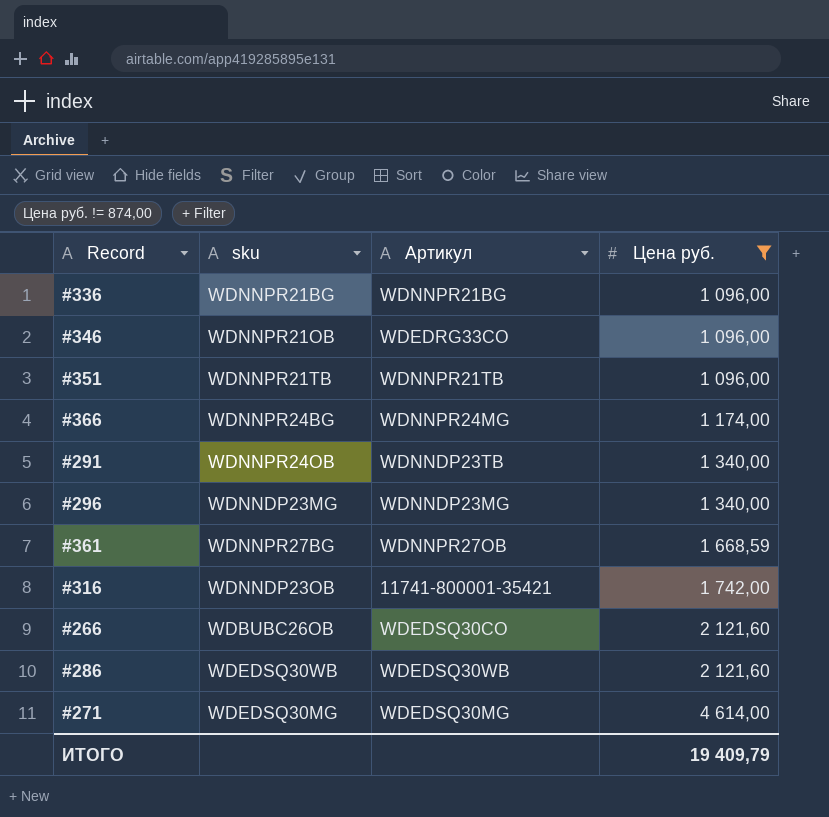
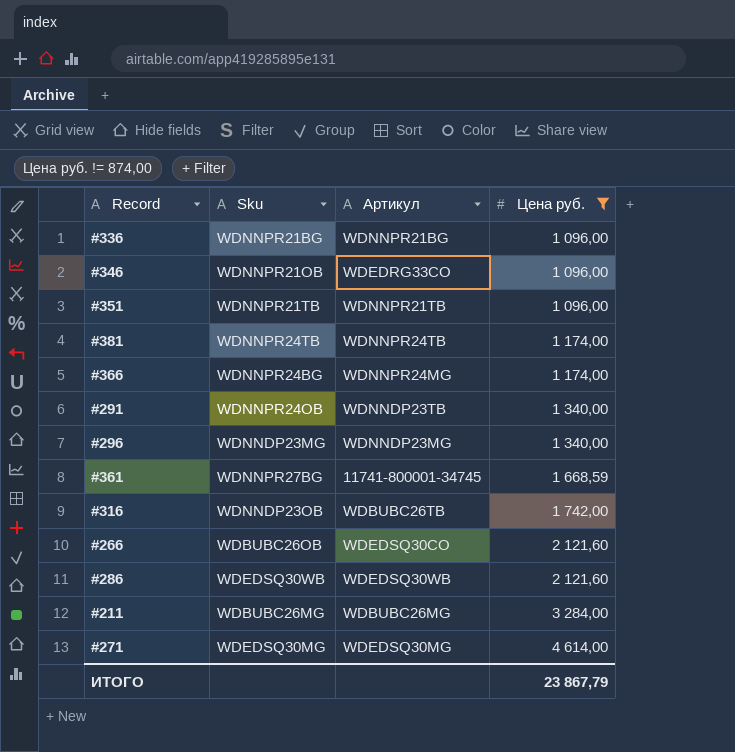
column name: sku -> Sku
row #381: none -> WDNNPR24TB | WDNNPR24TB | 1 174,00
#361 | Артикул: WDNNPR27OB -> 11741-800001-34745
#316 | Артикул: 11741-800001-35421 -> WDBUBC26TB
row #211: none -> WDBUBC26MG | WDBUBC26MG | 3 284,00
ИТОГО | Цена руб.: 19 409,79 -> 23 867,79

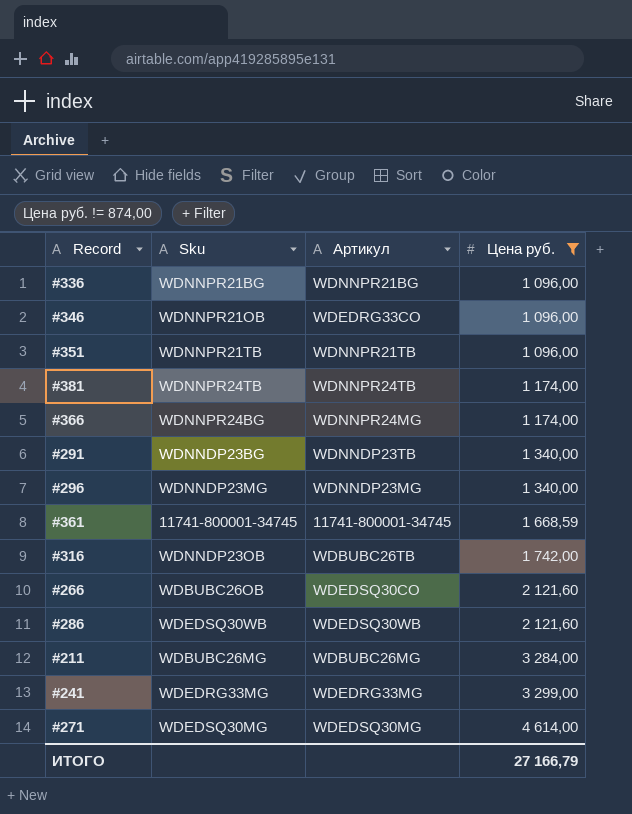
#291 | Sku: WDNNPR24OB -> WDNNDP23BG
#361 | Sku: WDNNPR27BG -> 11741-800001-34745
row #241: none -> WDEDRG33MG | WDEDRG33MG | 3 299,00
ИТОГО | Цена руб.: 23 867,79 -> 27 166,79

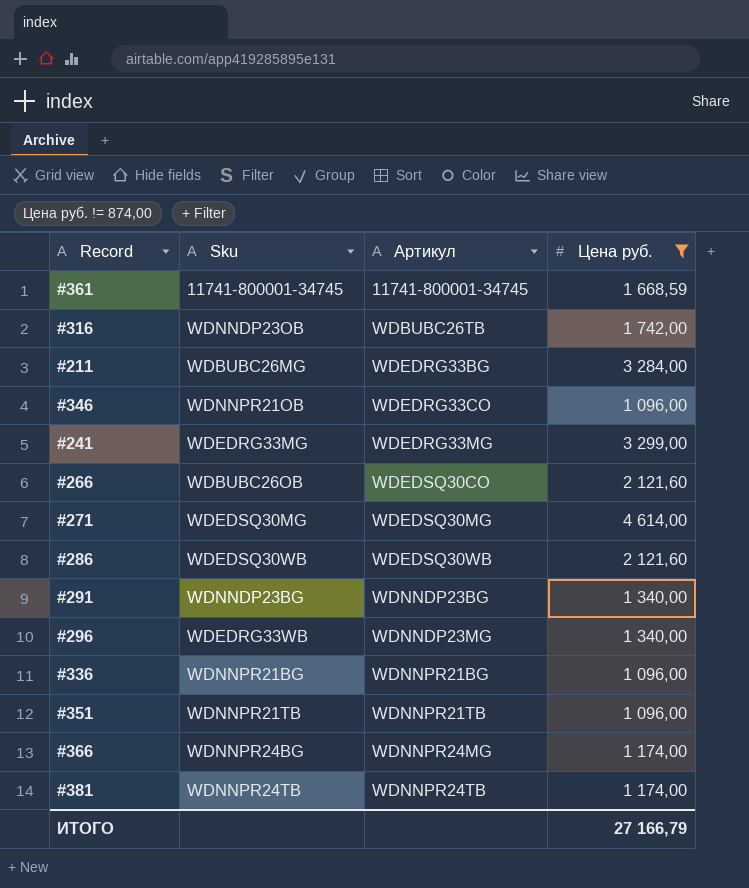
row order: Цена руб. ascending -> Артикул ascending
#211 | Артикул: WDBUBC26MG -> WDEDRG33BG
#291 | Артикул: WDNNDP23TB -> WDNNDP23BG
#296 | Sku: WDNNDP23MG -> WDEDRG33WB

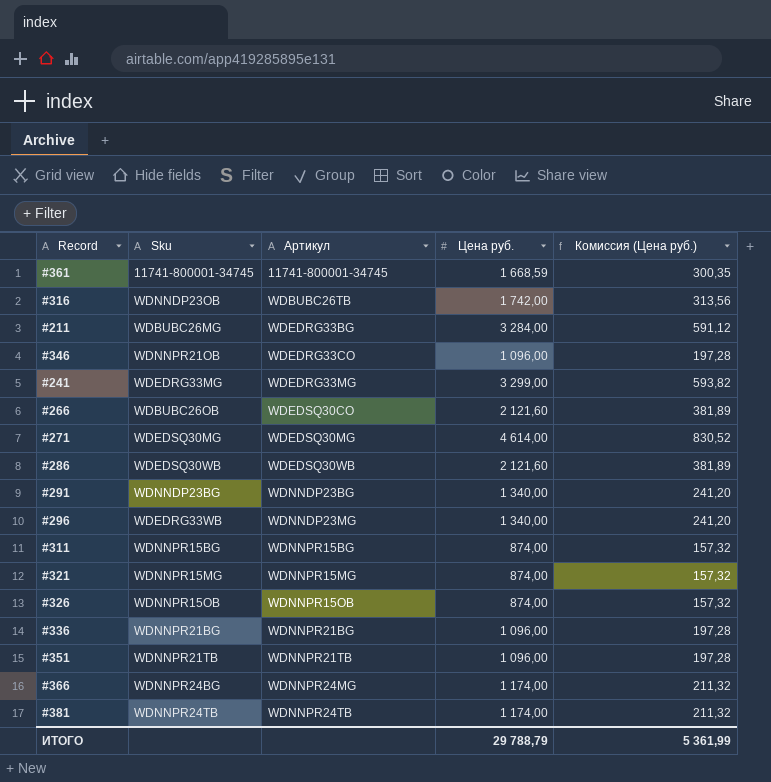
filter: Цена руб. != 874,00 -> none
column Комиссия (Цена руб.) | formula: none -> [Цена руб.] * 0,18
ИТОГО | Цена руб.: 27 166,79 -> 29 788,79

